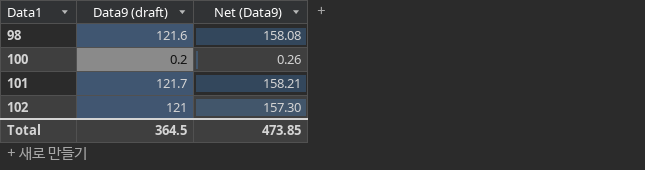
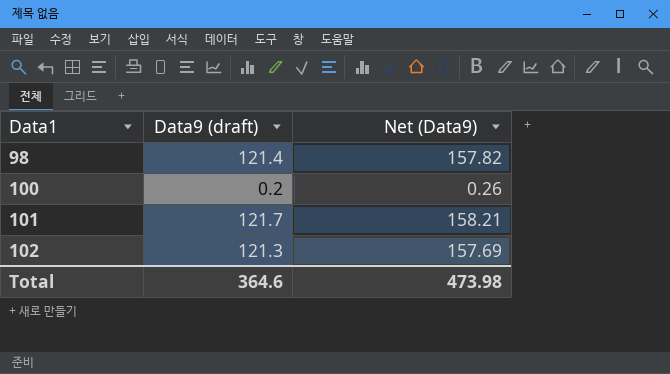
98 | Data9 (draft): 121.6 -> 121.4
98 | Net (Data9): 158.08 -> 157.82
102 | Data9 (draft): 121 -> 121.3
102 | Net (Data9): 157.30 -> 157.69
Total | Data9 (draft): 364.5 -> 364.6
Total | Net (Data9): 473.85 -> 473.98

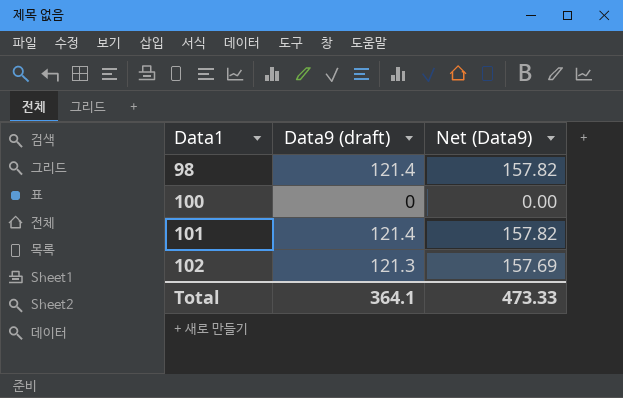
100 | Data9 (draft): 0.2 -> 0
100 | Net (Data9): 0.26 -> 0.00
101 | Data9 (draft): 121.7 -> 121.4
101 | Net (Data9): 158.21 -> 157.82
Total | Data9 (draft): 364.6 -> 364.1
Total | Net (Data9): 473.98 -> 473.33

